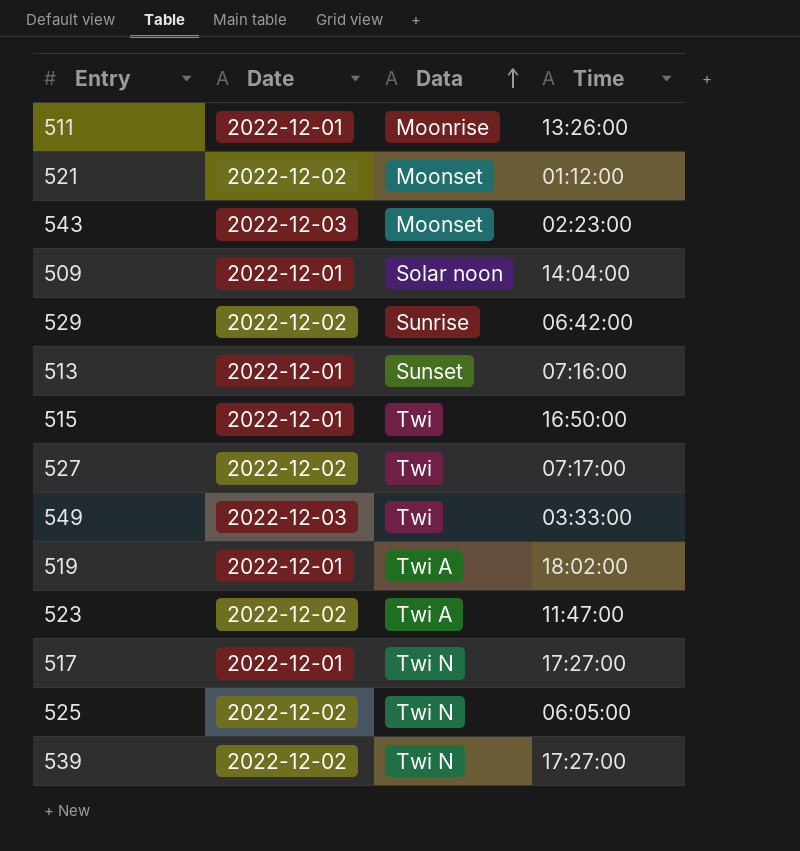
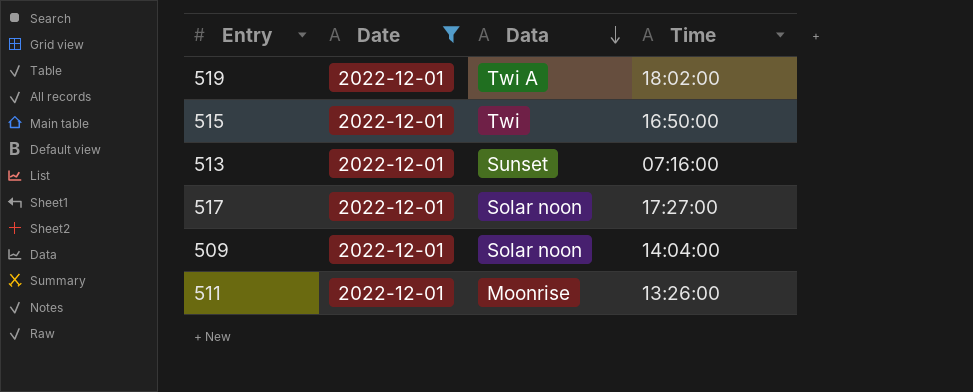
filter: none -> Date = 2022-12-01
row order: Data ascending -> Data descending
517 | Data: Twi N -> Solar noon

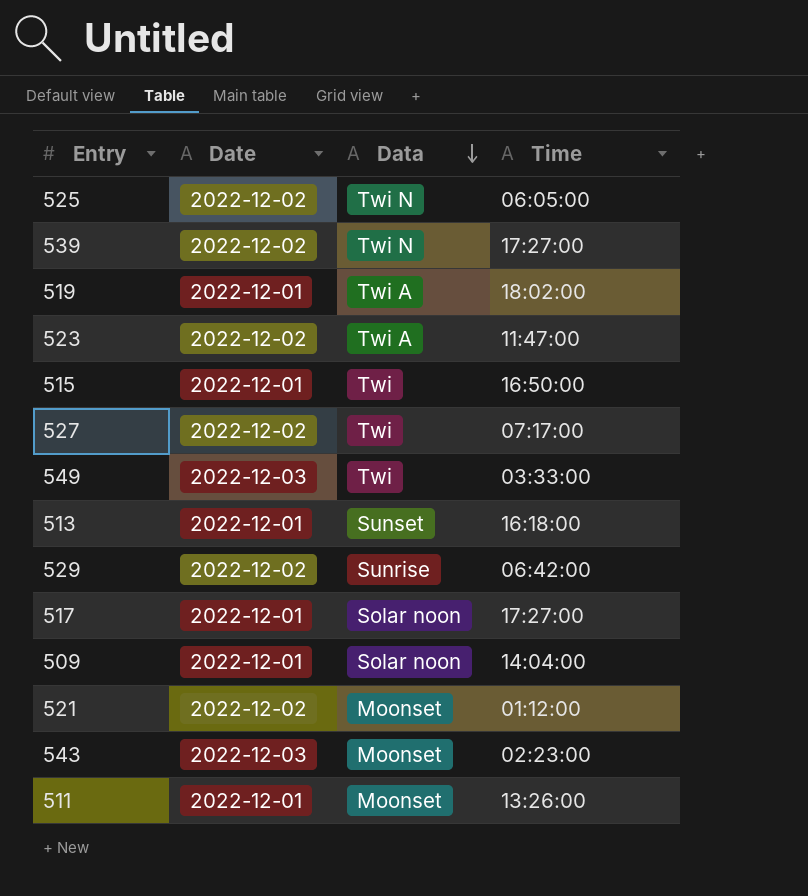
filter: Date = 2022-12-01 -> none
513 | Time: 07:16:00 -> 16:18:00
511 | Data: Moonrise -> Moonset

